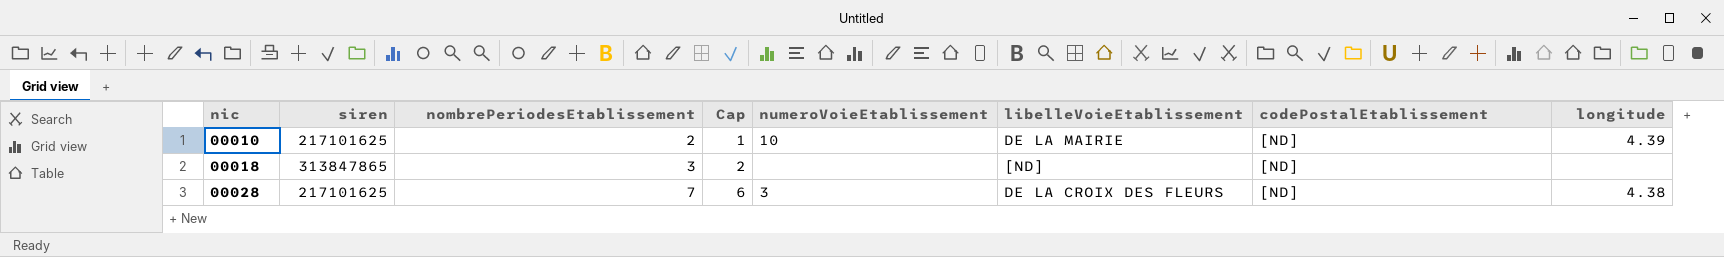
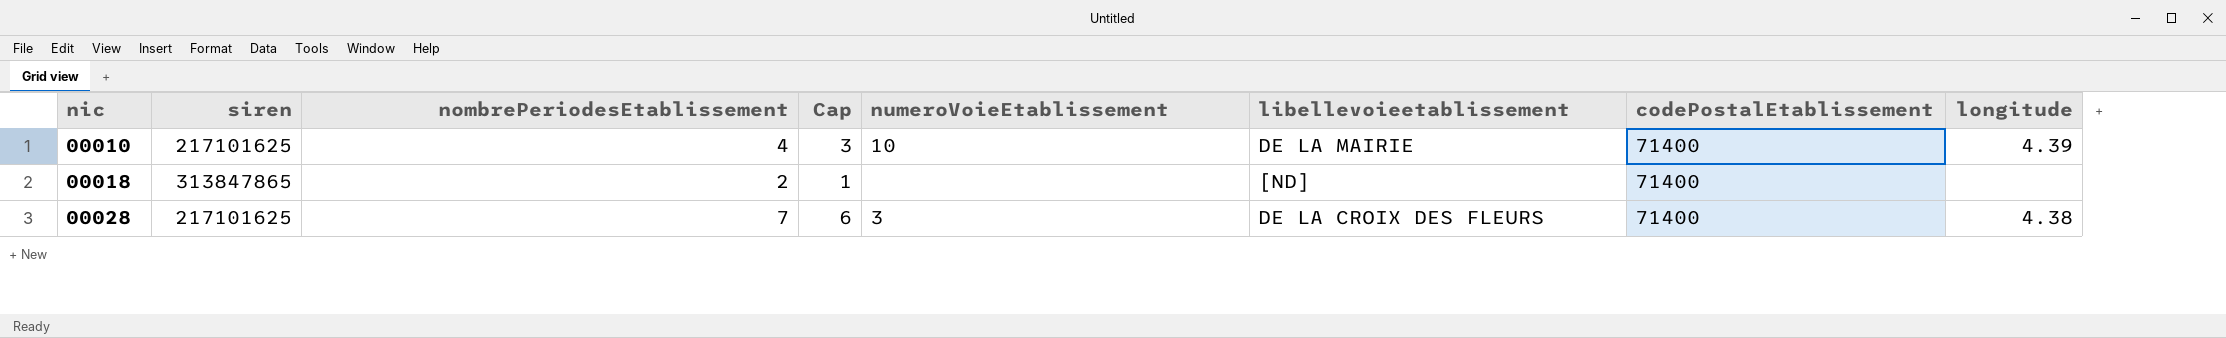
column name: libelleVoieEtablissement -> libellevoieetablissement
00010 | nombrePeriodesEtablissement: 2 -> 4
00010 | Cap: 1 -> 3
00010 | codePostalEtablissement: [ND] -> 71400
00018 | nombrePeriodesEtablissement: 3 -> 2
00018 | Cap: 2 -> 1
00018 | codePostalEtablissement: [ND] -> 71400
00028 | codePostalEtablissement: [ND] -> 71400

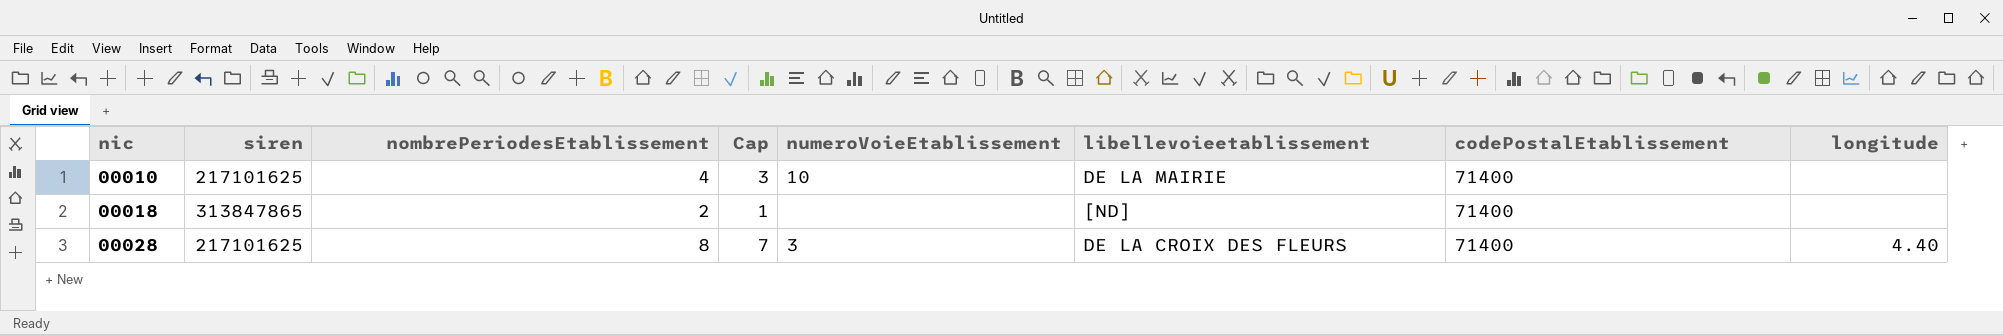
00010 | longitude: 4.39 -> none
00028 | nombrePeriodesEtablissement: 7 -> 8
00028 | Cap: 6 -> 7
00028 | longitude: 4.38 -> 4.40

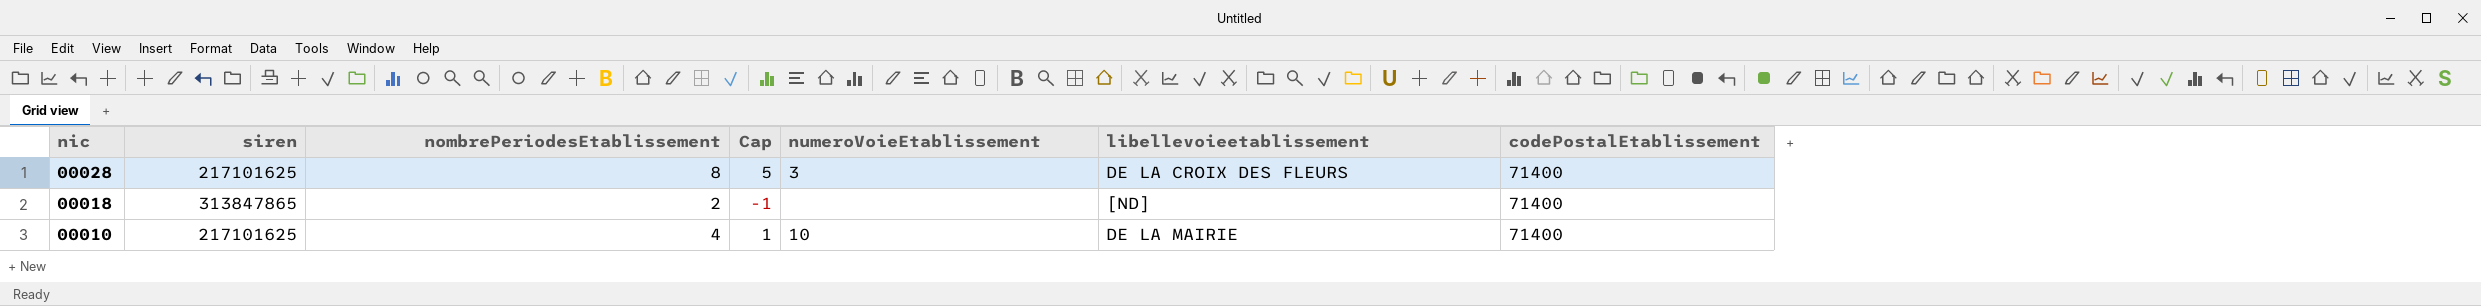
row order: nic ascending -> nic descending
column longitude | position: 8 -> none
column Cap | formula: [nombrePeriodesEtablissement] - 1 -> [nombrePeriodesEtablissement] - 3

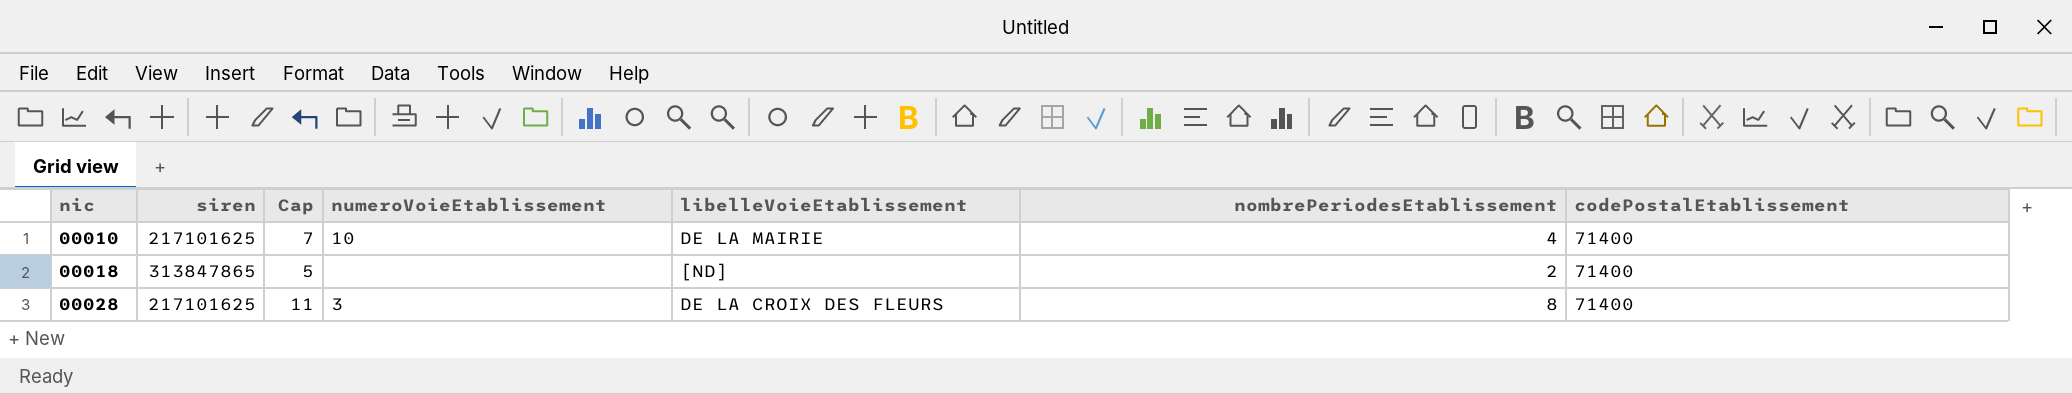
row order: nic descending -> nic ascending
column Cap | formula: [nombrePeriodesEtablissement] - 3 -> [nombrePeriodesEtablissement] + 3
column name: libellevoieetablissement -> libelleVoieEtablissement
column nombrePeriodesEtablissement | position: 3 -> 6

